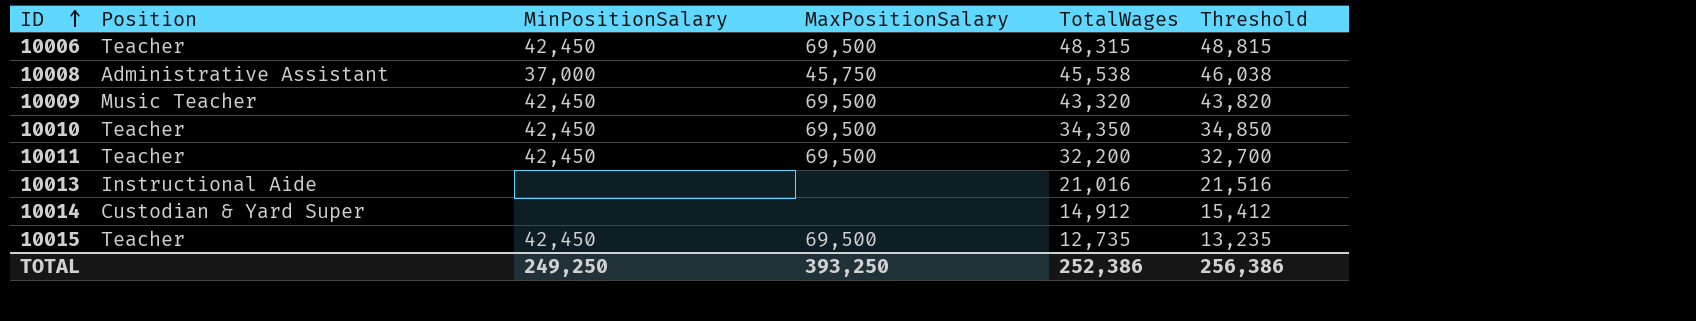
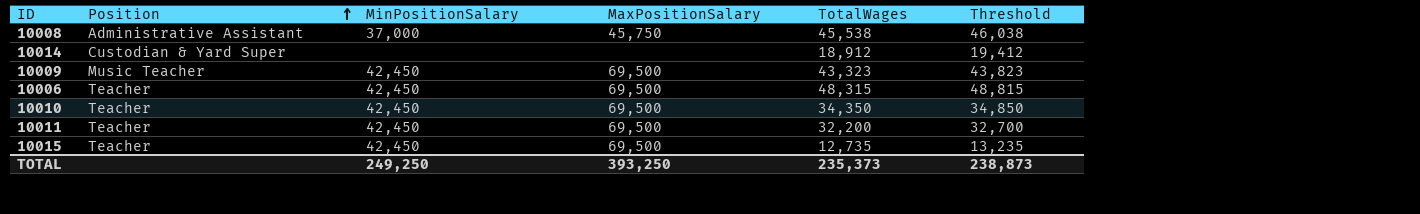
row order: ID ascending -> Position ascending
row 10013: Instructional Aide | none | none | 21,016 | 21,516 -> none
10014 | TotalWages: 14,912 -> 18,912
10014 | Threshold: 15,412 -> 19,412
10009 | TotalWages: 43,320 -> 43,323
10009 | Threshold: 43,820 -> 43,823
TOTAL | TotalWages: 252,386 -> 235,373
TOTAL | Threshold: 256,386 -> 238,873

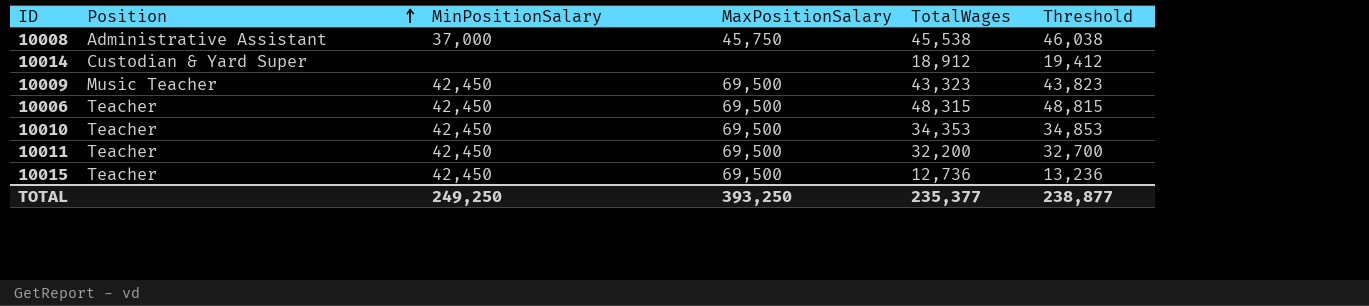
10010 | TotalWages: 34,350 -> 34,353
10010 | Threshold: 34,850 -> 34,853
10015 | TotalWages: 12,735 -> 12,736
10015 | Threshold: 13,235 -> 13,236
TOTAL | TotalWages: 235,373 -> 235,377
TOTAL | Threshold: 238,873 -> 238,877

